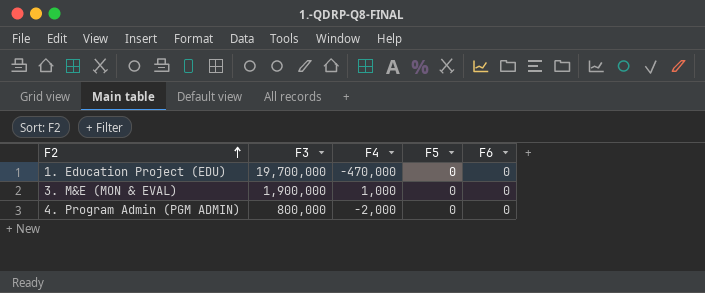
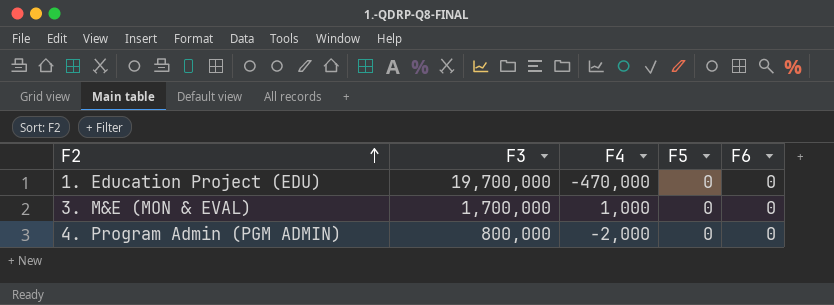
3. M&E (MON & EVAL) | F3: 1,900,000 -> 1,700,000

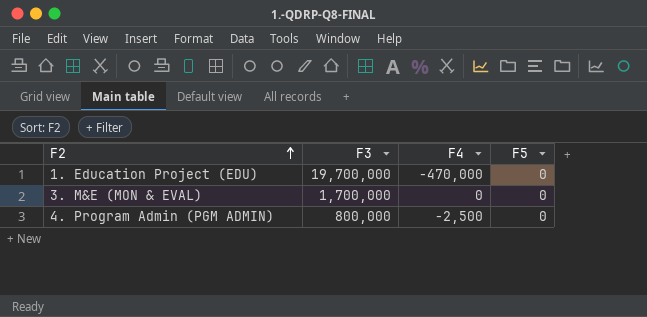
column F6 | position: 5 -> none
3. M&E (MON & EVAL) | F4: 1,000 -> 0
4. Program Admin (PGM ADMIN) | F4: -2,000 -> -2,500

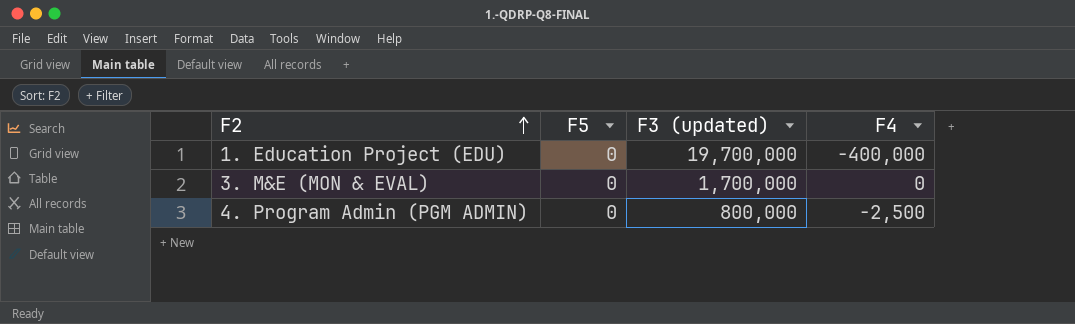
column F5 | position: 4 -> 2
column name: F3 -> F3 (updated)
1. Education Project (EDU) | F4: -470,000 -> -400,000

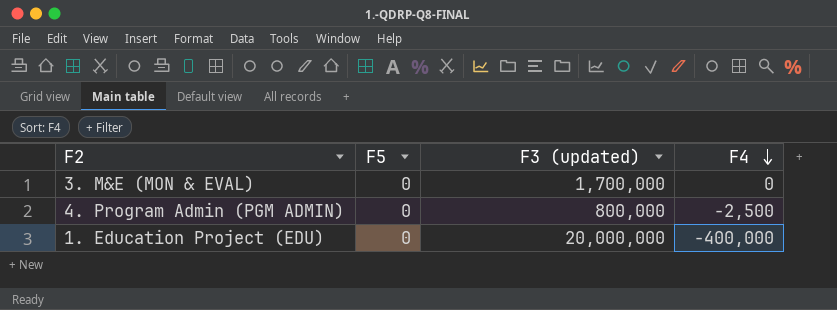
row order: F2 ascending -> F4 descending
1. Education Project (EDU) | F3 (updated): 19,700,000 -> 20,000,000

